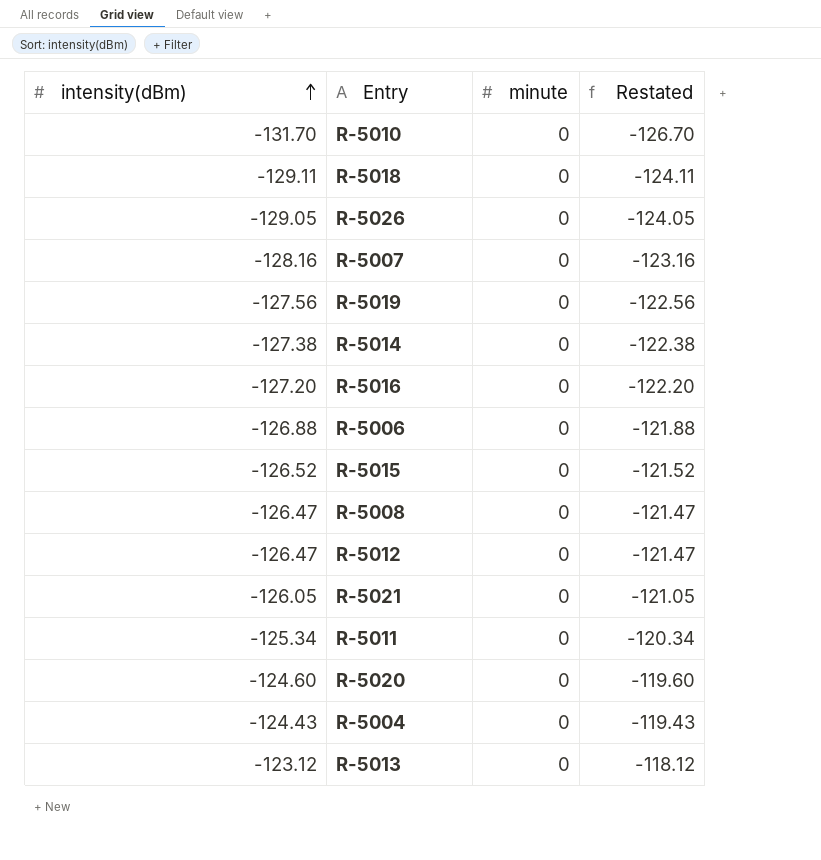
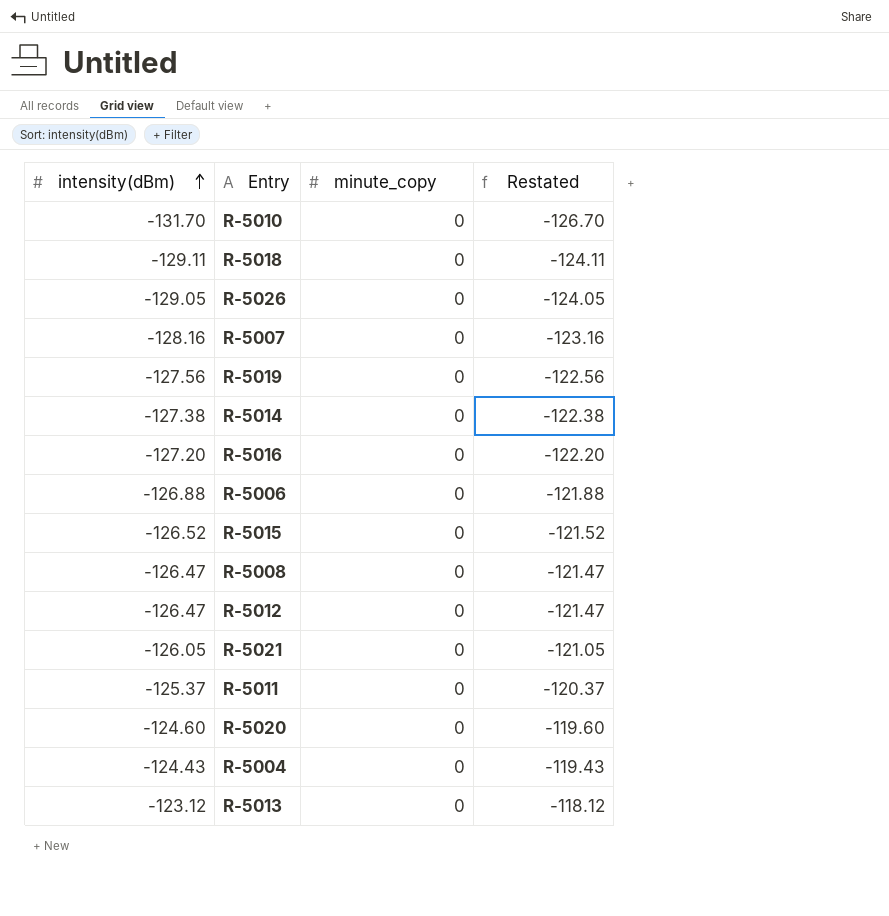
column name: minute -> minute_copy
R-5011 | intensity(dBm): -125.34 -> -125.37
R-5011 | Restated: -120.34 -> -120.37

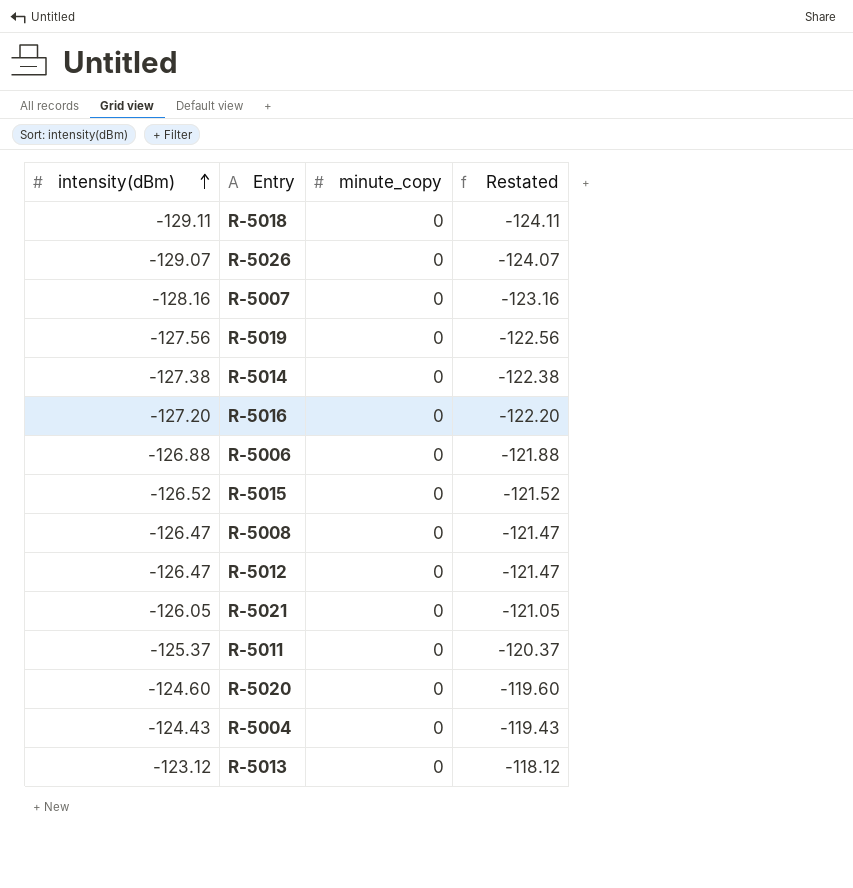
row R-5010: -131.70 | 0 | -126.70 -> none
R-5026 | intensity(dBm): -129.05 -> -129.07
R-5026 | Restated: -124.05 -> -124.07

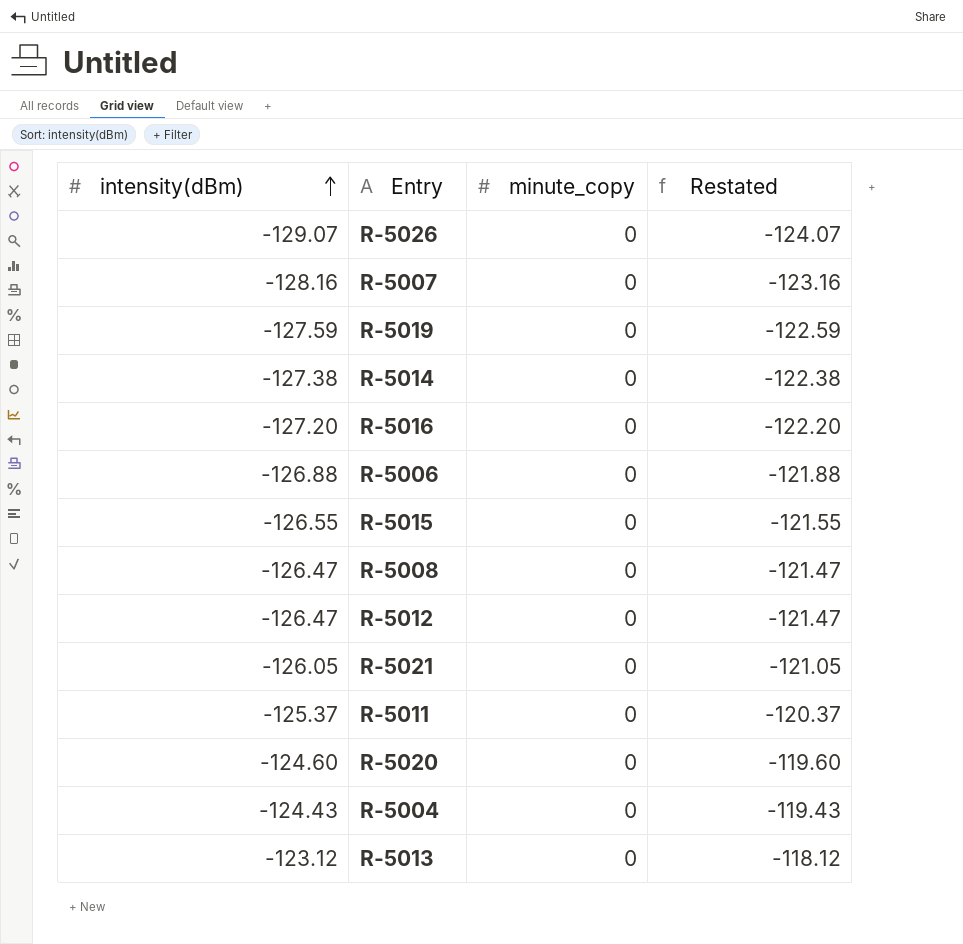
row R-5018: -129.11 | 0 | -124.11 -> none
R-5019 | intensity(dBm): -127.56 -> -127.59
R-5019 | Restated: -122.56 -> -122.59
R-5015 | intensity(dBm): -126.52 -> -126.55
R-5015 | Restated: -121.52 -> -121.55

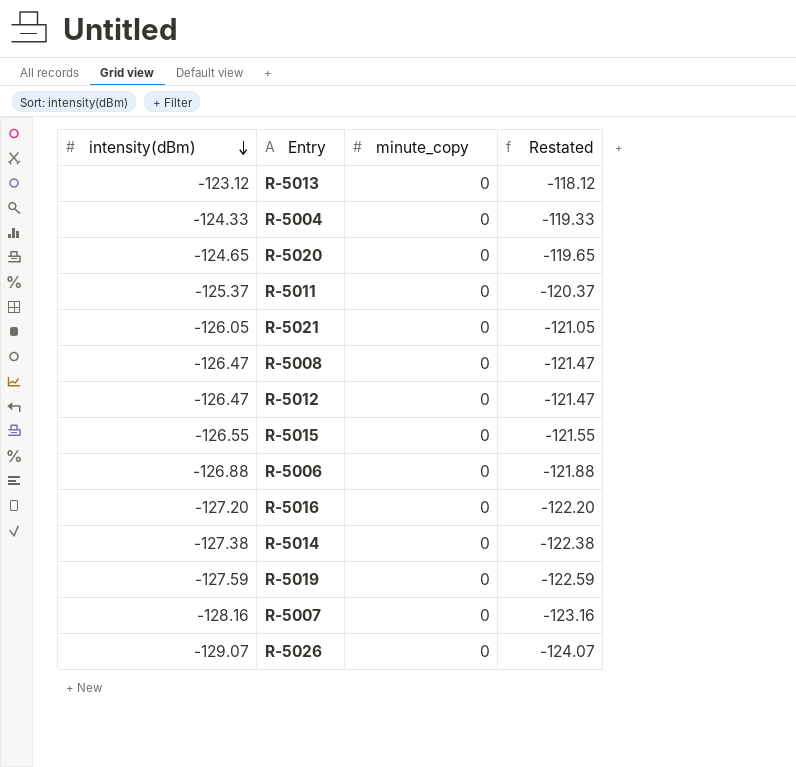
row order: intensity(dBm) ascending -> intensity(dBm) descending
R-5004 | intensity(dBm): -124.43 -> -124.33
R-5004 | Restated: -119.43 -> -119.33
R-5020 | intensity(dBm): -124.60 -> -124.65
R-5020 | Restated: -119.60 -> -119.65

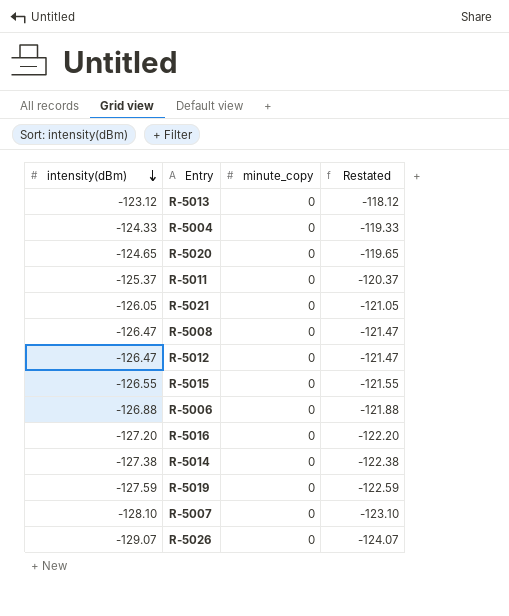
R-5007 | intensity(dBm): -128.16 -> -128.10
R-5007 | Restated: -123.16 -> -123.10

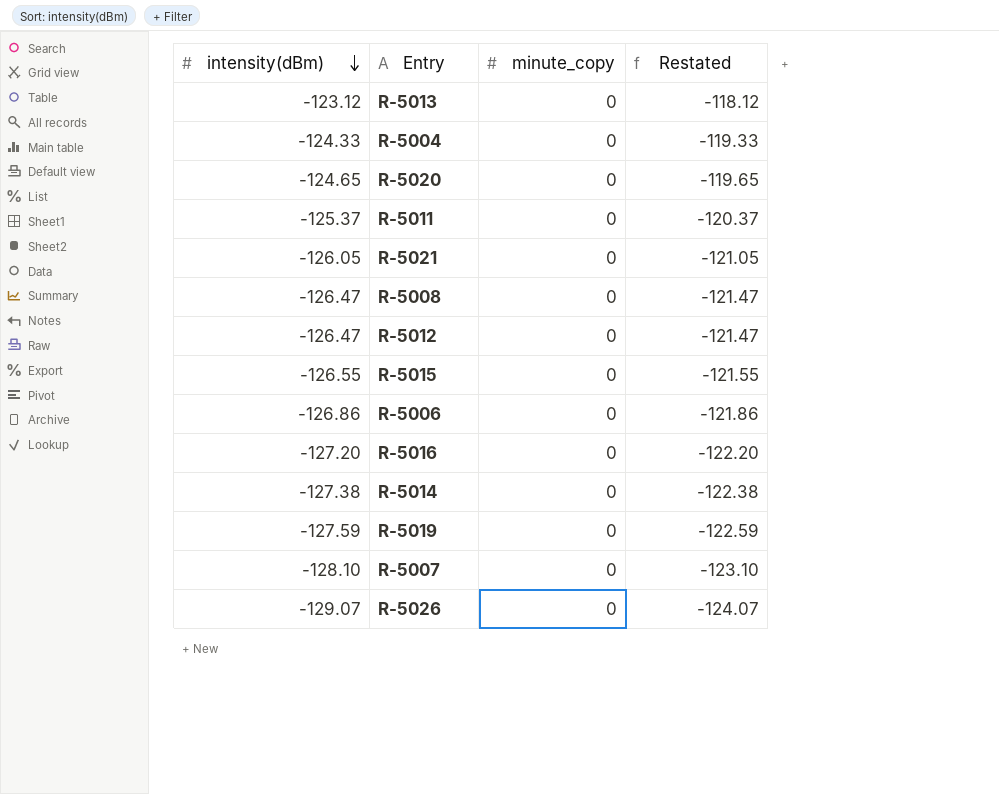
R-5006 | intensity(dBm): -126.88 -> -126.86
R-5006 | Restated: -121.88 -> -121.86

